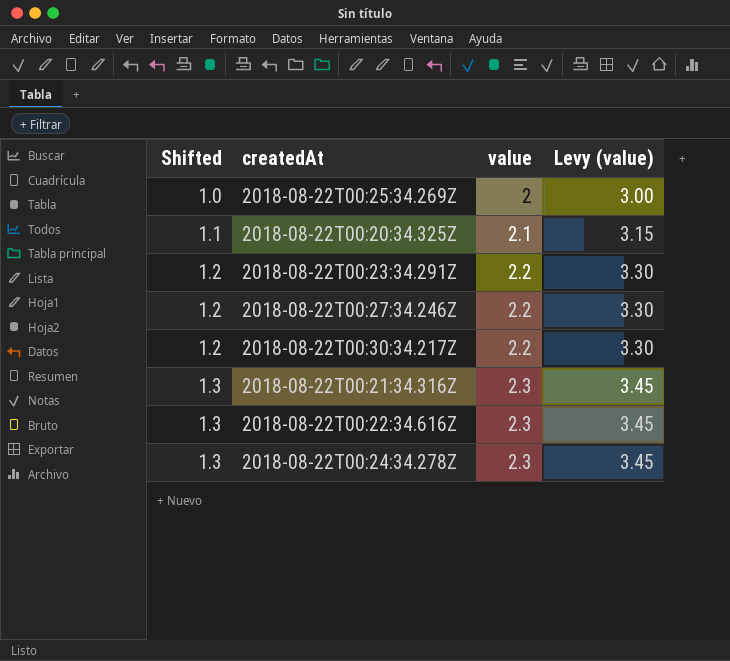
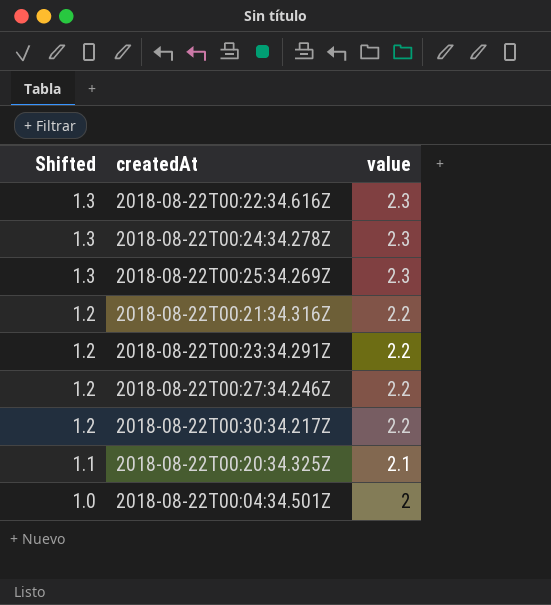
row order: Shifted ascending -> Shifted descending
column Levy (value) | formula: [value] * 1.5 -> none
2018-08-22T00:25:34.269Z | Shifted: 1.0 -> 1.3
2018-08-22T00:25:34.269Z | value: 2 -> 2.3
2018-08-22T00:21:34.316Z | Shifted: 1.3 -> 1.2
2018-08-22T00:21:34.316Z | value: 2.3 -> 2.2
row 2018-08-22T00:04:34.501Z: none -> 1.0 | 2

